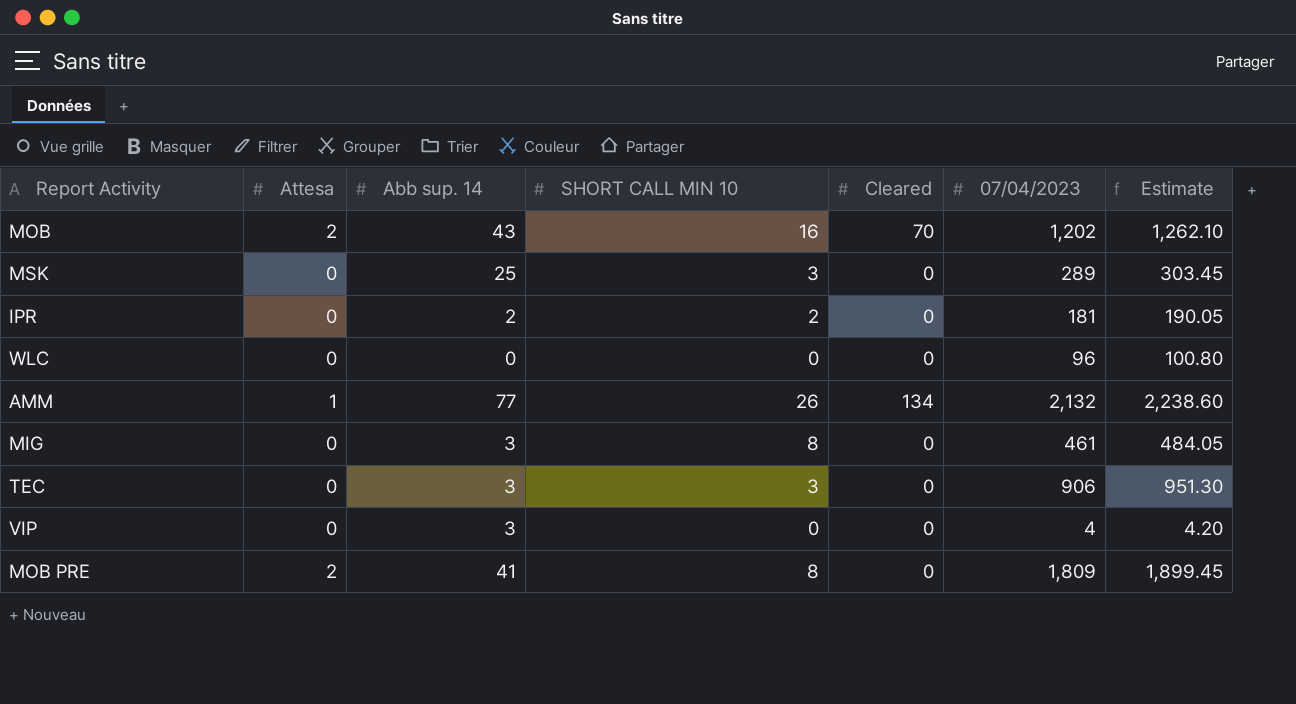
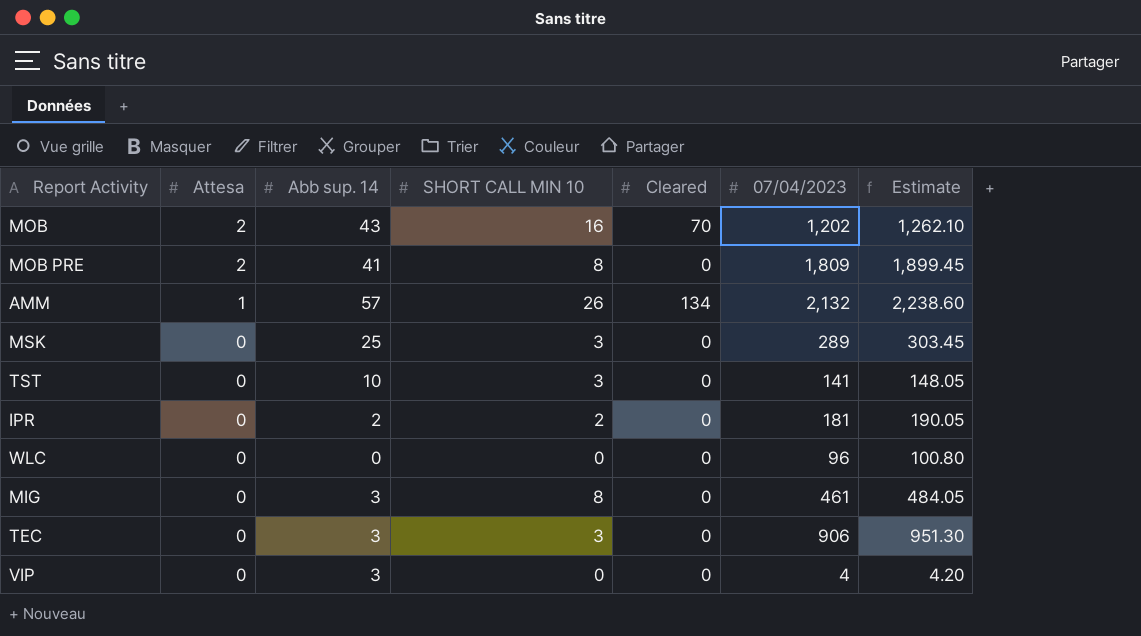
row order: none -> Attesa descending
AMM | Abb sup. 14: 77 -> 57
row TST: none -> 0 | 10 | 3 | 0 | 141 | 148.05

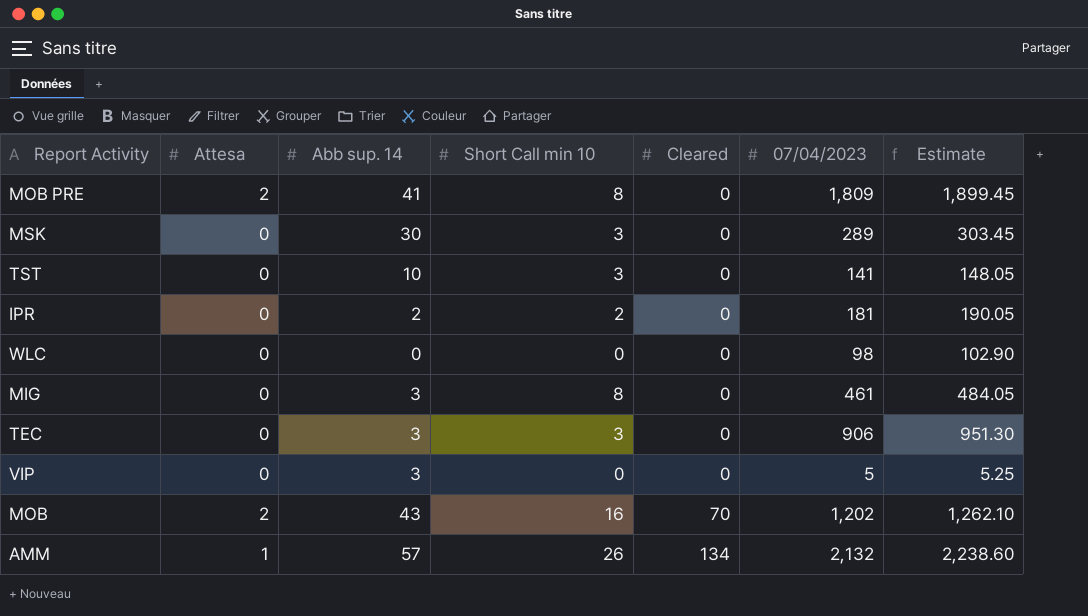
row order: Attesa descending -> Cleared ascending
column name: SHORT CALL MIN 10 -> Short Call min 10
MSK | Abb sup. 14: 25 -> 30
WLC | 07/04/2023: 96 -> 98
WLC | Estimate: 100.80 -> 102.90
VIP | 07/04/2023: 4 -> 5
VIP | Estimate: 4.20 -> 5.25

